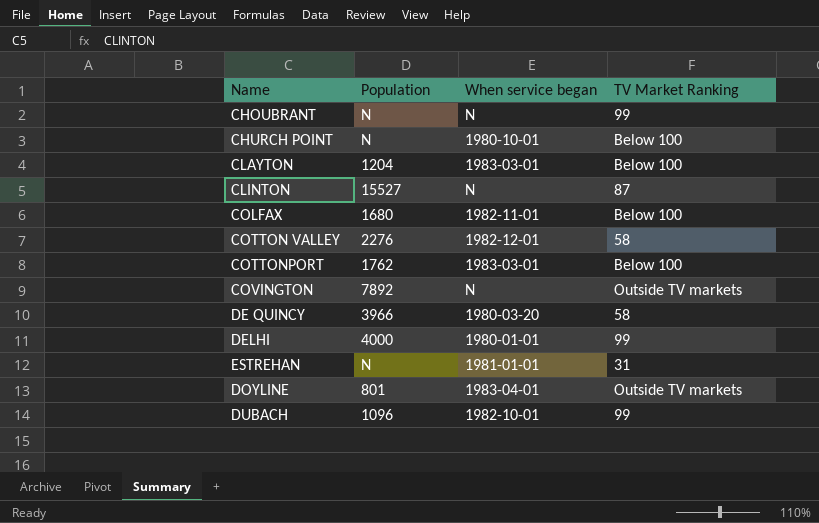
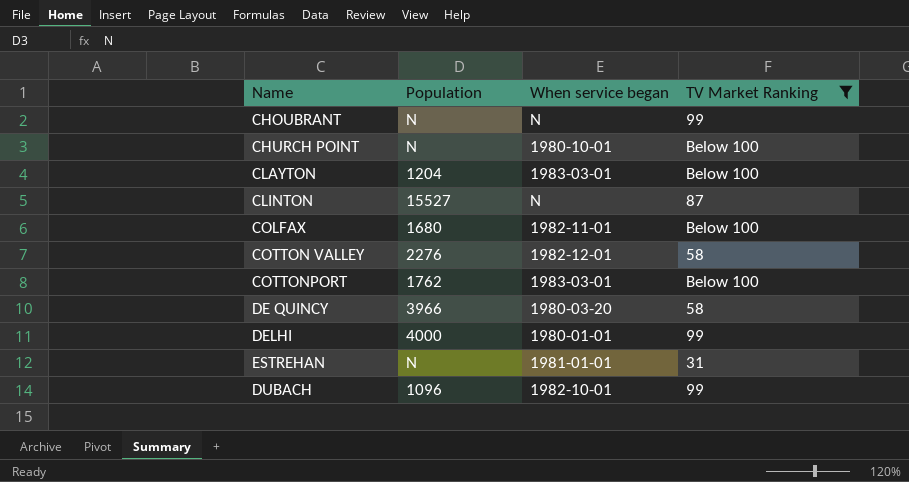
filter: none -> TV Market Ranking != Outside TV markets

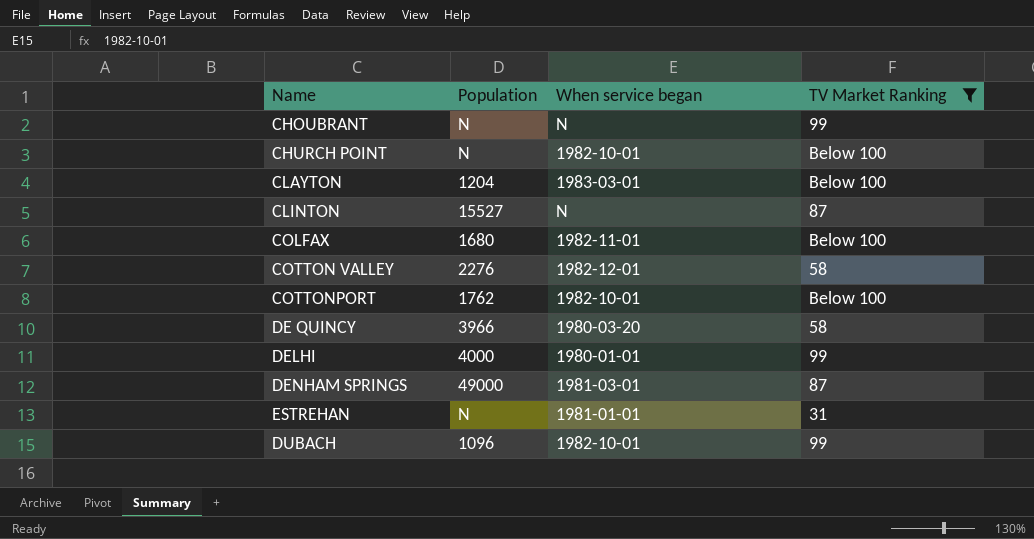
CHURCH POINT | When service began: 1980-10-01 -> 1982-10-01
COTTONPORT | When service began: 1983-03-01 -> 1982-10-01
row DENHAM SPRINGS: none -> 49000 | 1981-03-01 | 87

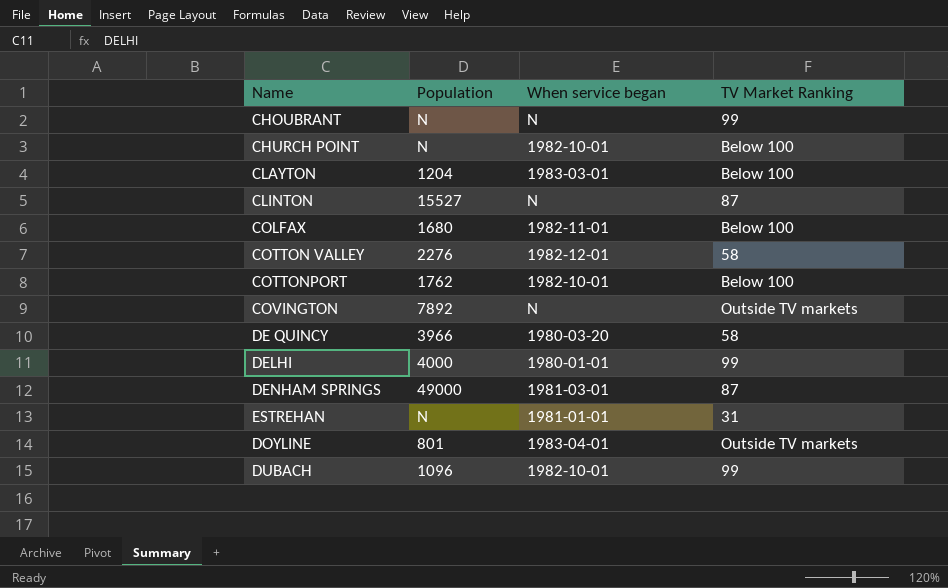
filter: TV Market Ranking != Outside TV markets -> none

